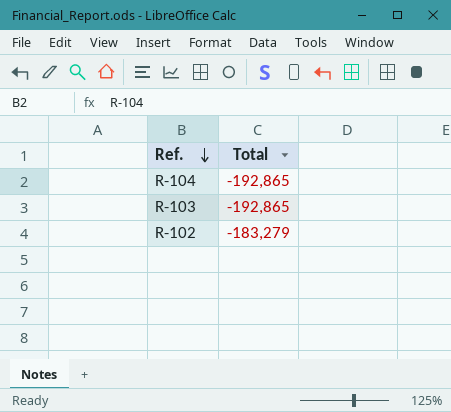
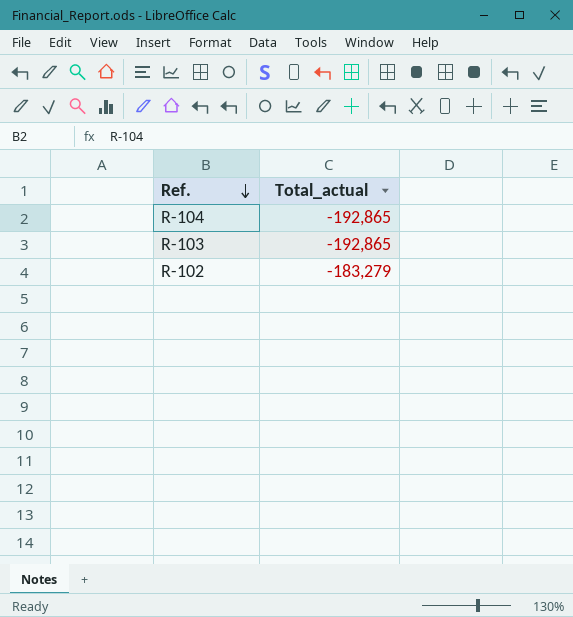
column name: Total -> Total_actual

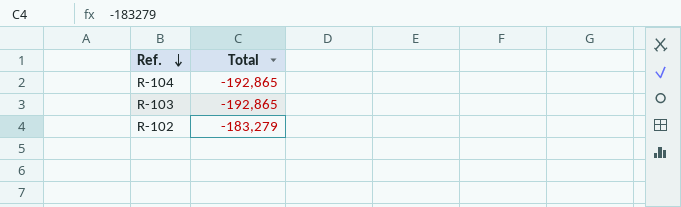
column name: Total_actual -> Total

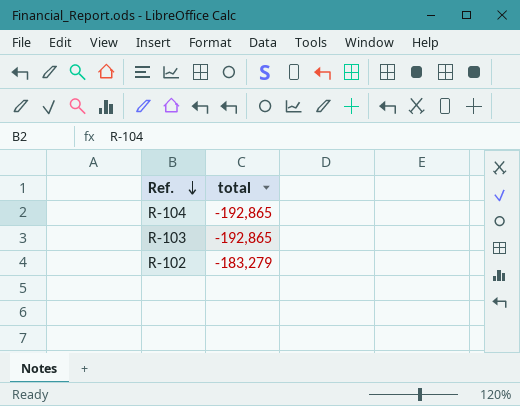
column name: Total -> total

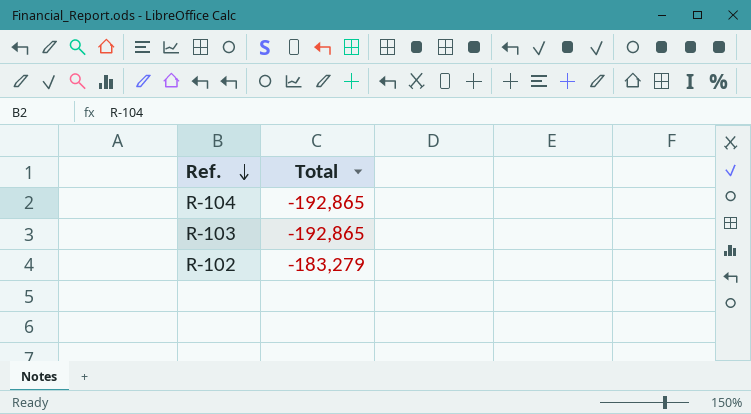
column name: total -> Total

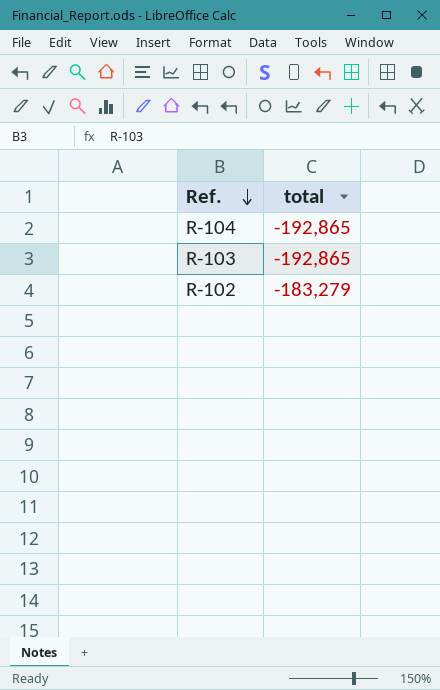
column name: Total -> total

